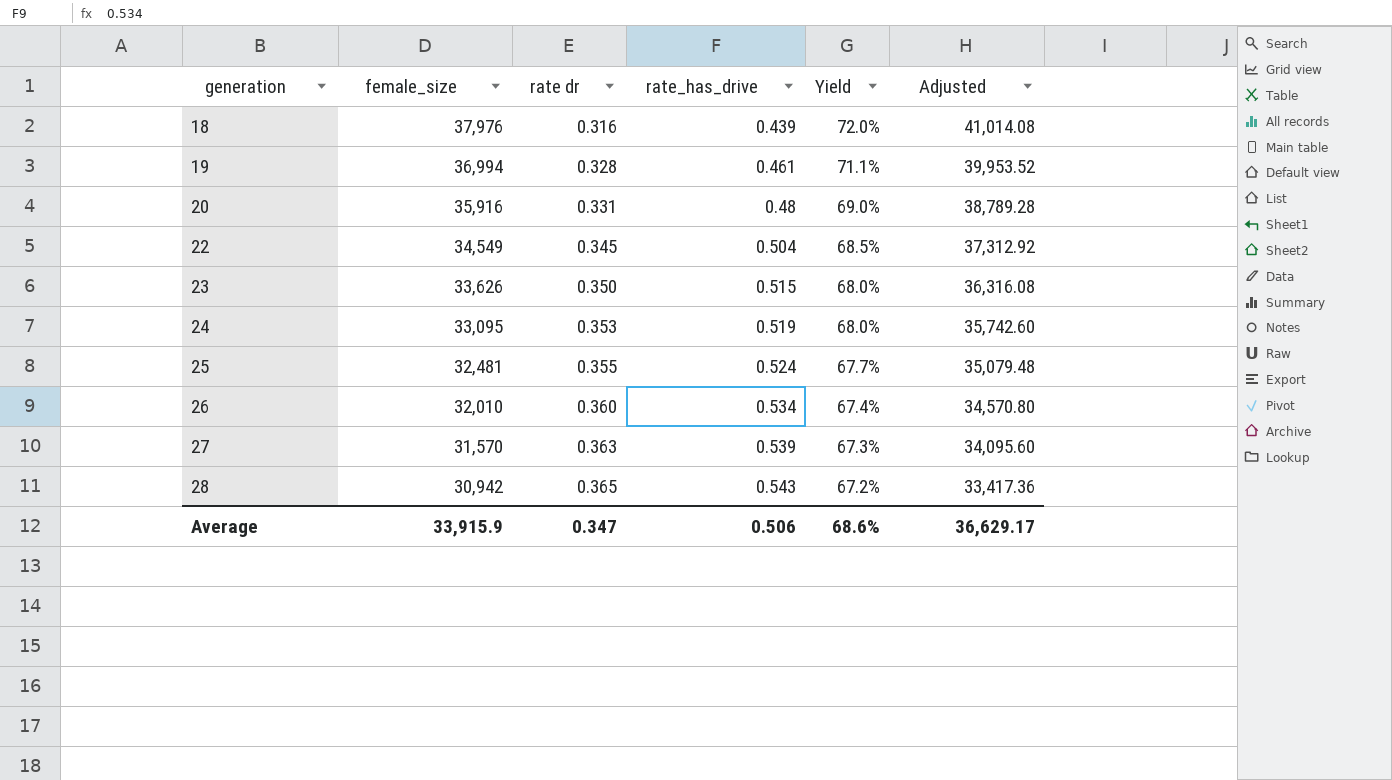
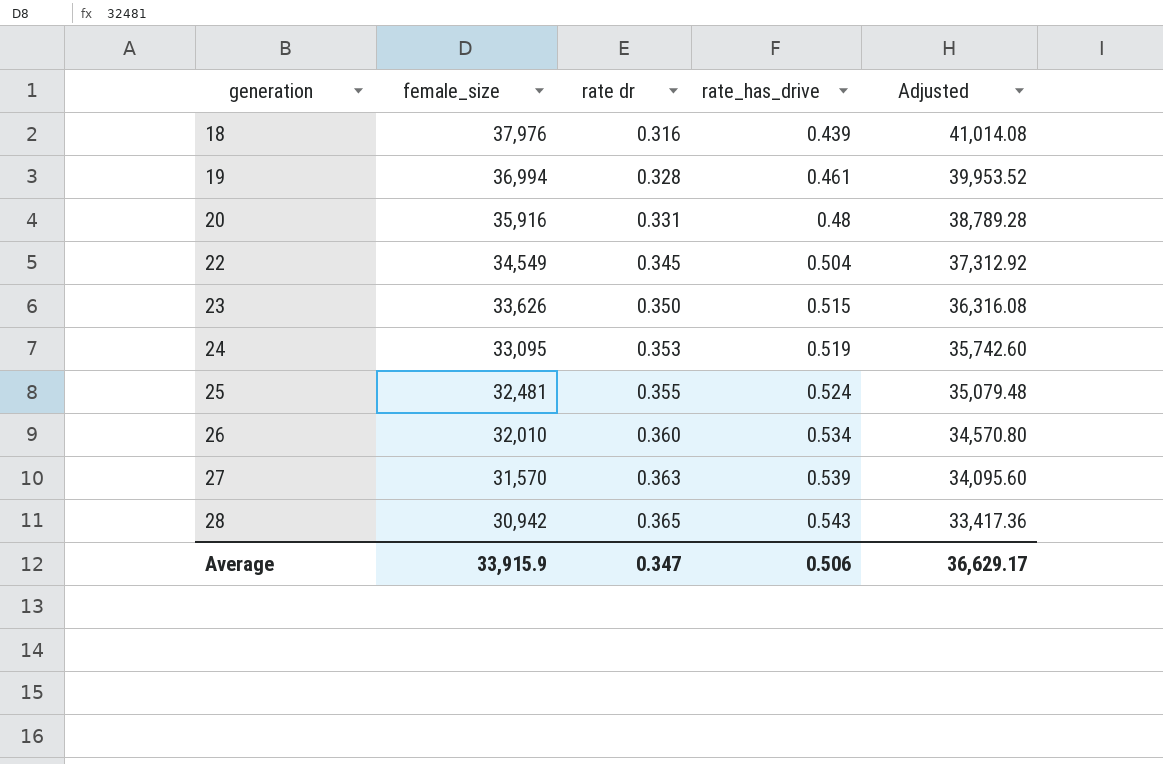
column Yield | formula: [rate dr] / [rate_has_drive] -> none

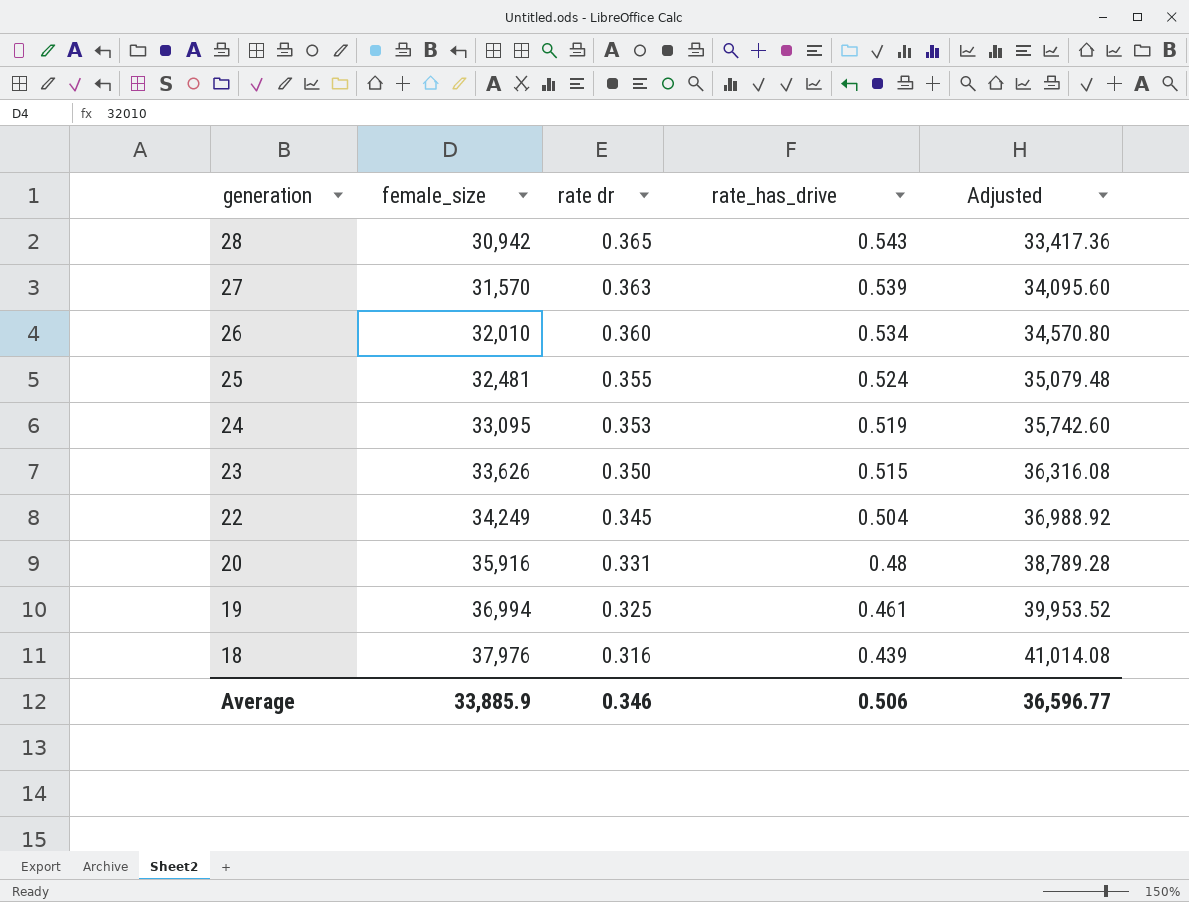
row order: generation ascending -> generation descending
22 | female_size: 34,549 -> 34,249
22 | Adjusted: 37,312.92 -> 36,988.92
19 | rate dr: 0.328 -> 0.325
Average | female_size: 33,915.9 -> 33,885.9
Average | rate dr: 0.347 -> 0.346
Average | Adjusted: 36,629.17 -> 36,596.77

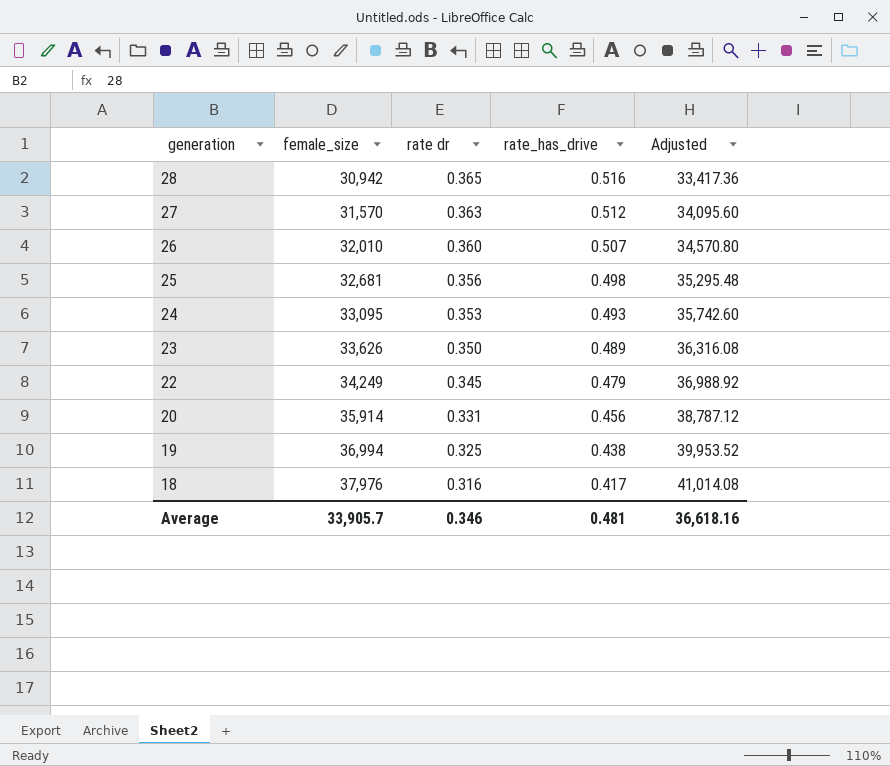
28 | rate_has_drive: 0.543 -> 0.516
27 | rate_has_drive: 0.539 -> 0.512
26 | rate_has_drive: 0.534 -> 0.507
25 | female_size: 32,481 -> 32,681
25 | rate dr: 0.355 -> 0.356
25 | rate_has_drive: 0.524 -> 0.498
25 | Adjusted: 35,079.48 -> 35,295.48
24 | rate_has_drive: 0.519 -> 0.493
23 | rate_has_drive: 0.515 -> 0.489
22 | rate_has_drive: 0.504 -> 0.479
20 | female_size: 35,916 -> 35,914
20 | rate_has_drive: 0.48 -> 0.456
20 | Adjusted: 38,789.28 -> 38,787.12
19 | rate_has_drive: 0.461 -> 0.438
18 | rate_has_drive: 0.439 -> 0.417
Average | female_size: 33,885.9 -> 33,905.7
Average | rate_has_drive: 0.506 -> 0.481
Average | Adjusted: 36,596.77 -> 36,618.16

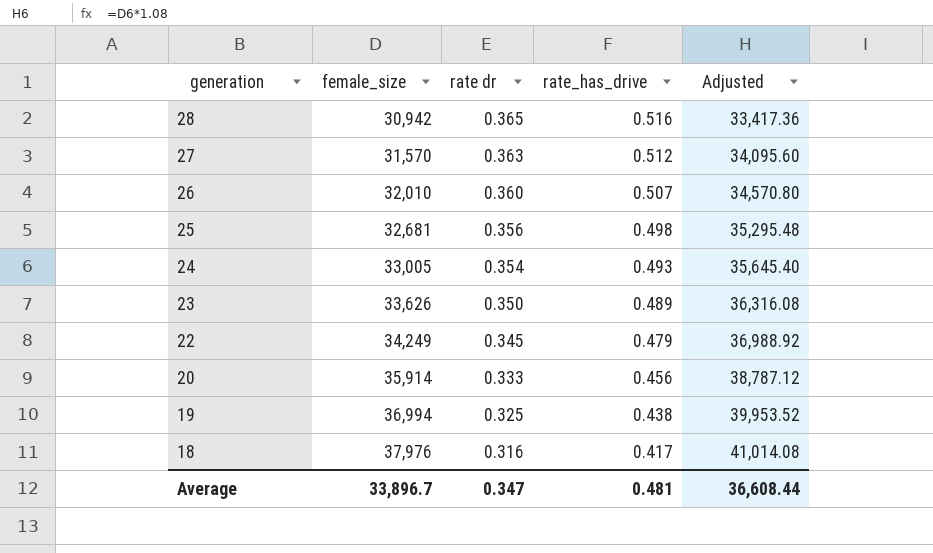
24 | female_size: 33,095 -> 33,005
24 | rate dr: 0.353 -> 0.354
24 | Adjusted: 35,742.60 -> 35,645.40
20 | rate dr: 0.331 -> 0.333
Average | female_size: 33,905.7 -> 33,896.7
Average | rate dr: 0.346 -> 0.347
Average | Adjusted: 36,618.16 -> 36,608.44

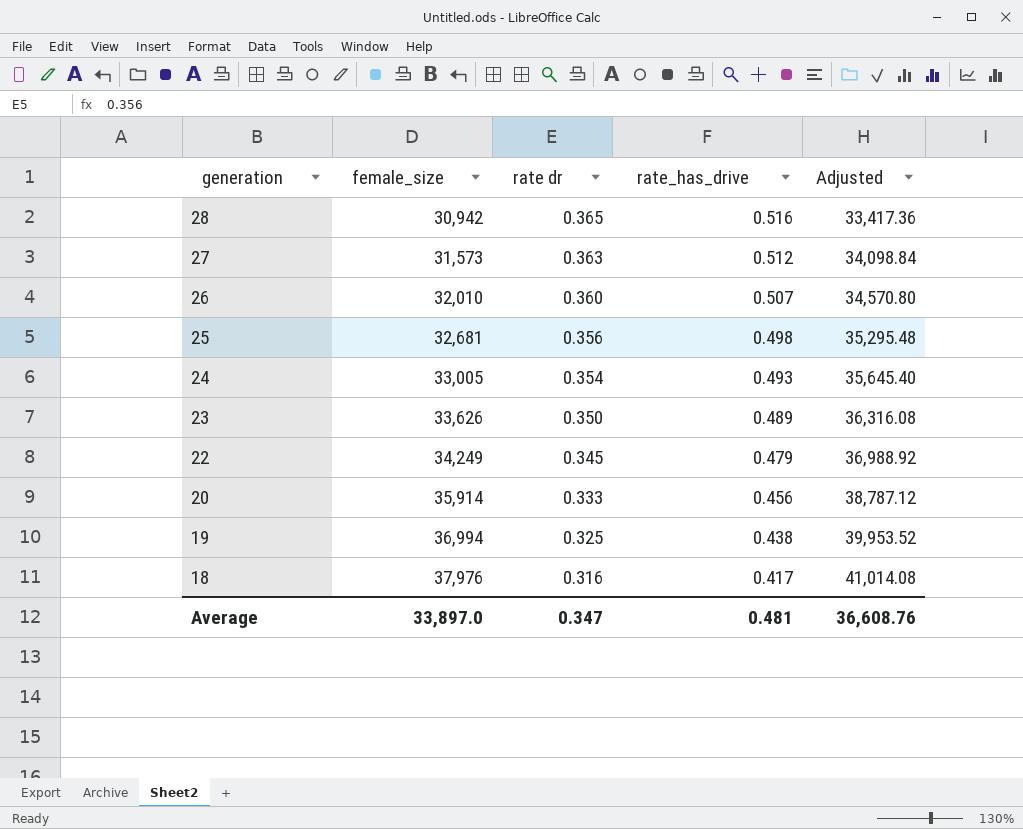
27 | female_size: 31,570 -> 31,573
27 | Adjusted: 34,095.60 -> 34,098.84
Average | female_size: 33,896.7 -> 33,897.0
Average | Adjusted: 36,608.44 -> 36,608.76

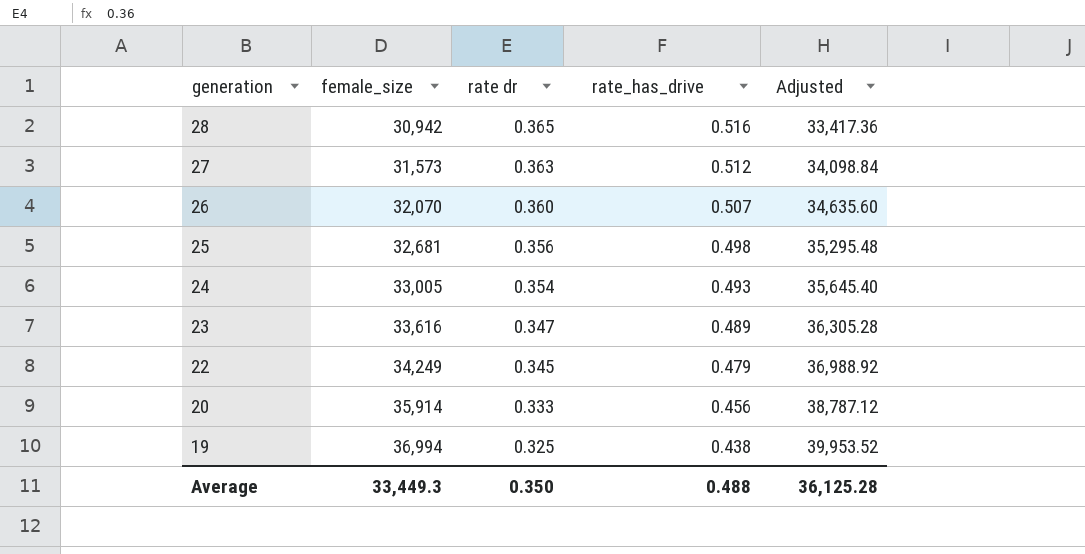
row 18: 37,976 | 0.316 | 0.417 | 41,014.08 -> none
26 | female_size: 32,010 -> 32,070
26 | Adjusted: 34,570.80 -> 34,635.60
23 | female_size: 33,626 -> 33,616
23 | rate dr: 0.350 -> 0.347
23 | Adjusted: 36,316.08 -> 36,305.28
Average | female_size: 33,897.0 -> 33,449.3
Average | rate dr: 0.347 -> 0.350
Average | rate_has_drive: 0.481 -> 0.488
Average | Adjusted: 36,608.76 -> 36,125.28

